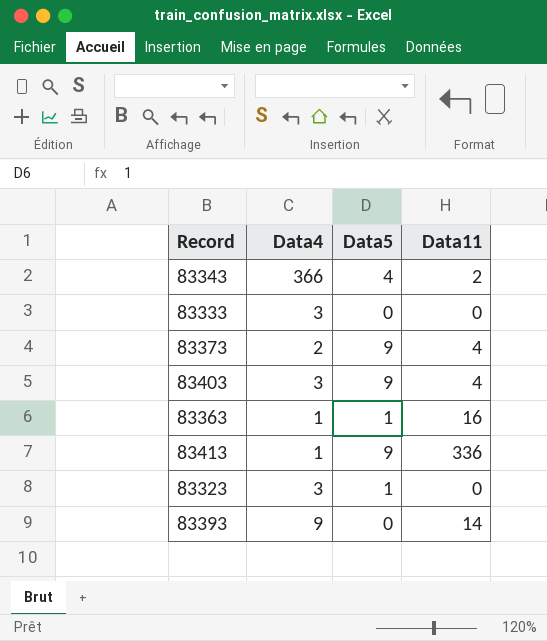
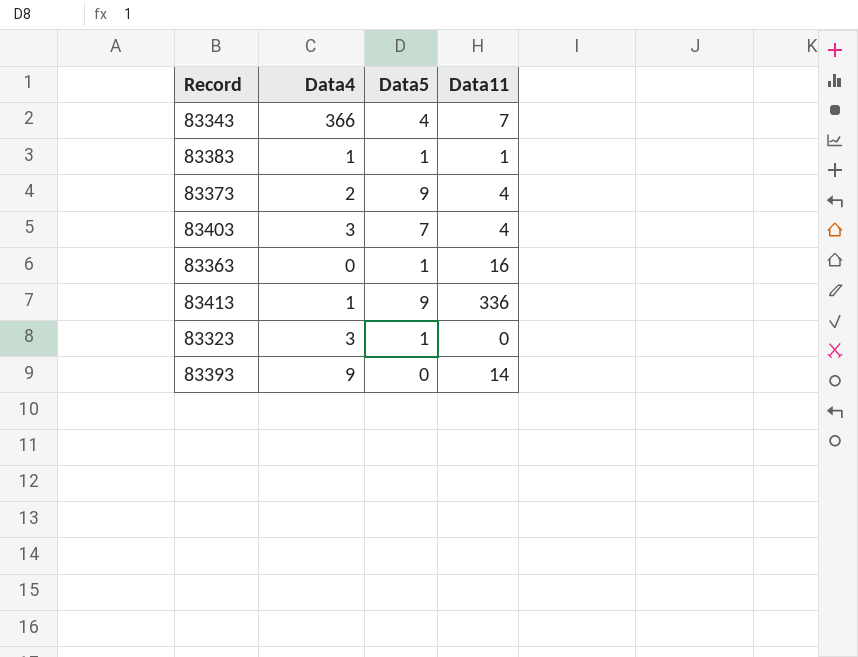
row 83333: 3 | 0 | 0 -> none
83343 | Data11: 2 -> 7
row 83383: none -> 1 | 1 | 1
83403 | Data5: 9 -> 7
83363 | Data4: 1 -> 0

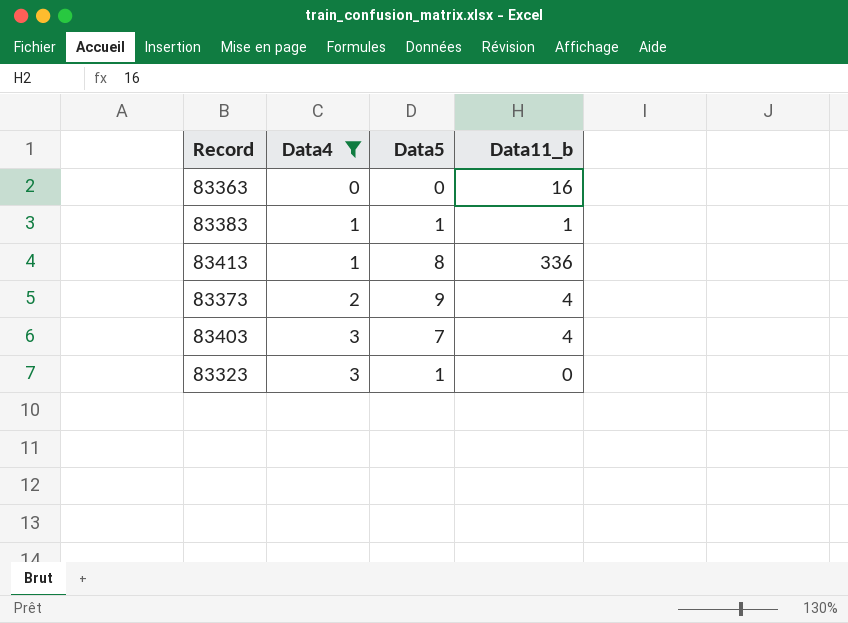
filter: none -> Data4 <= 3
row order: none -> Data4 ascending
column name: Data11 -> Data11_b
83363 | Data5: 1 -> 0
83413 | Data5: 9 -> 8

